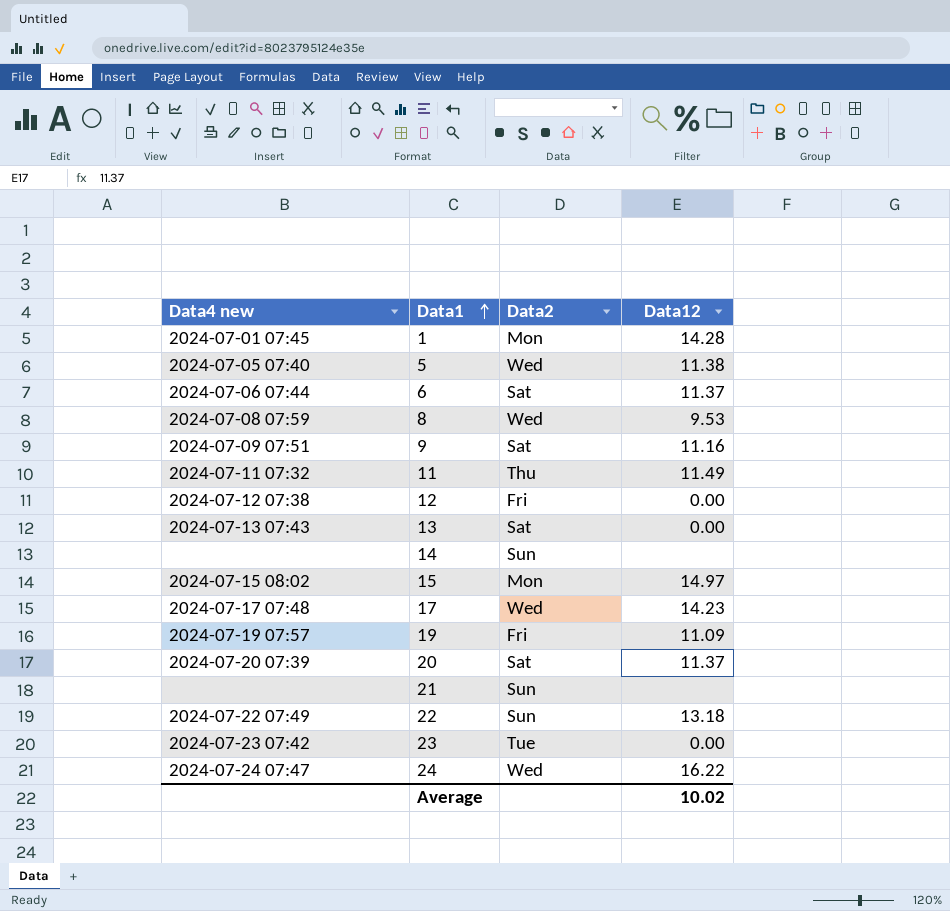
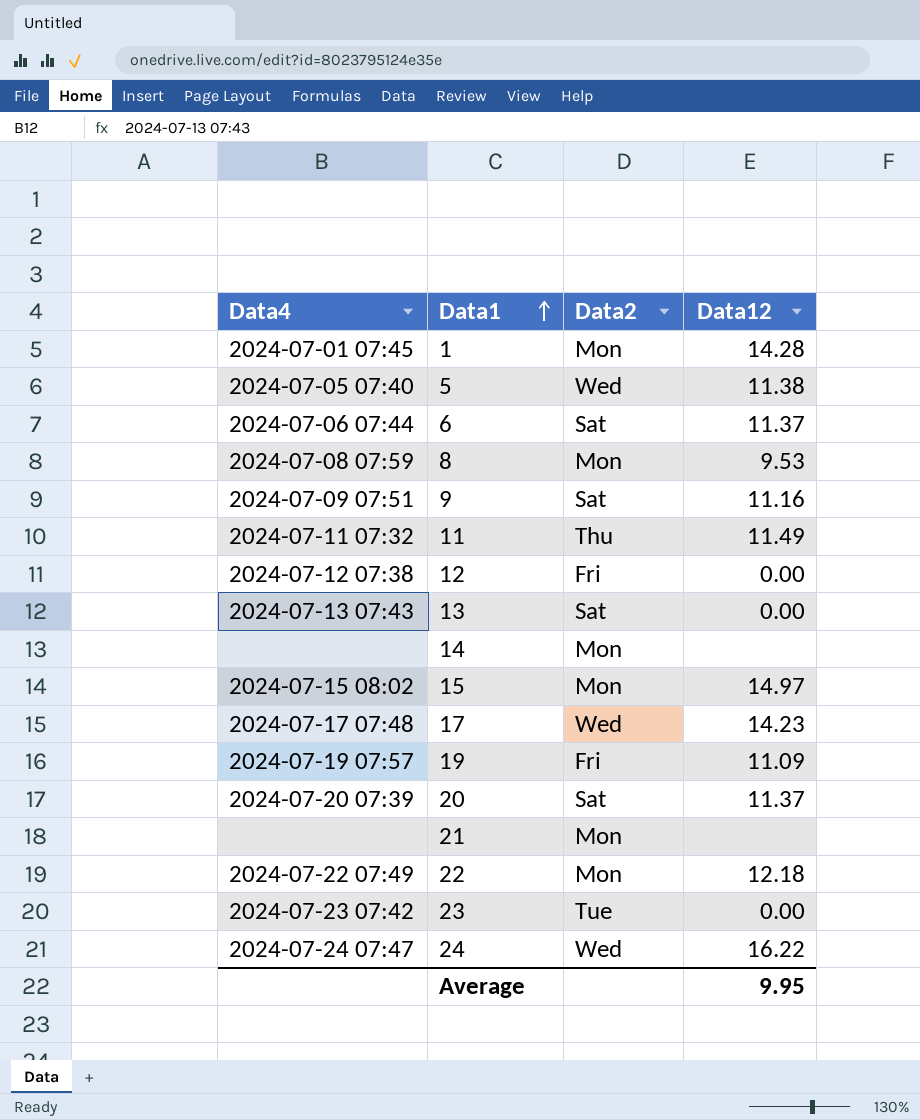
column name: Data4 new -> Data4
8 | Data2: Wed -> Mon
14 | Data2: Sun -> Mon
21 | Data2: Sun -> Mon
22 | Data2: Sun -> Mon
22 | Data12: 13.18 -> 12.18
Average | Data12: 10.02 -> 9.95

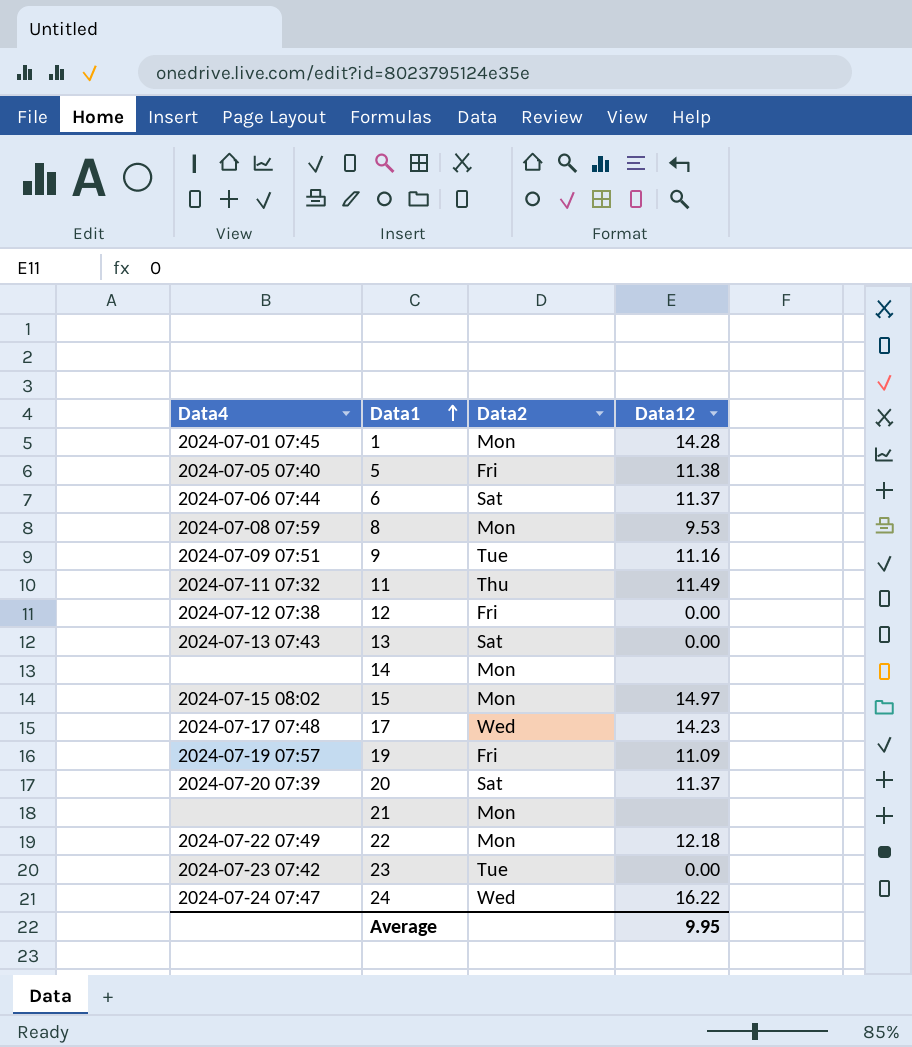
5 | Data2: Wed -> Fri
9 | Data2: Sat -> Tue

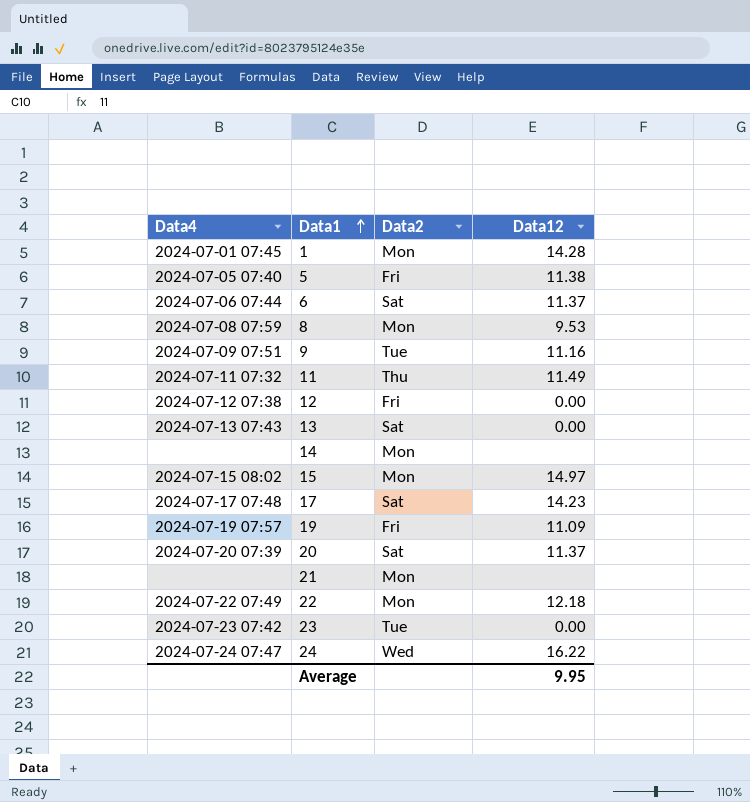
17 | Data2: Wed -> Sat

